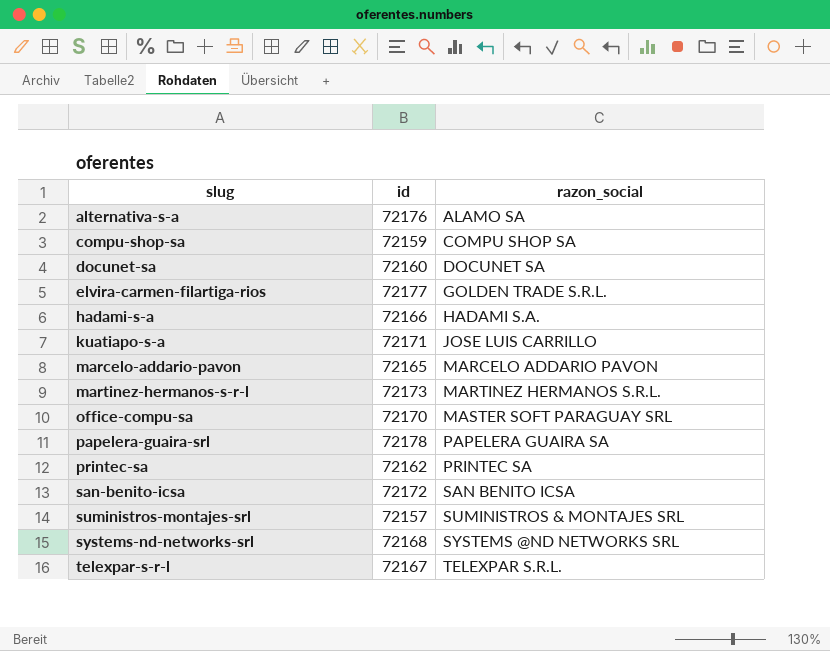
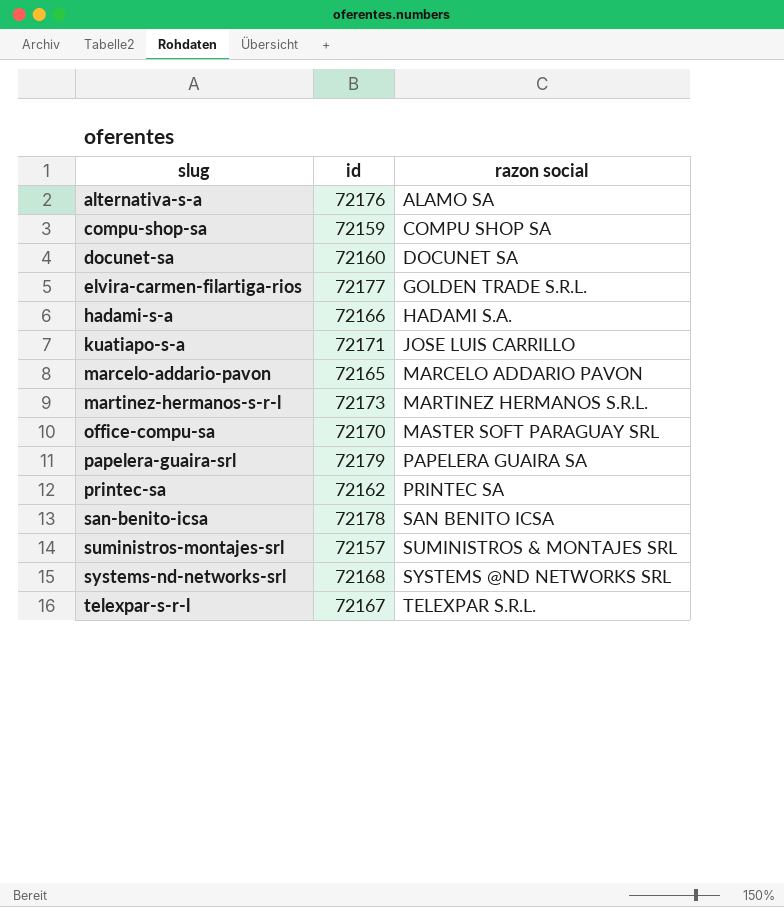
column name: razon_social -> razon social
papelera-guaira-srl | id: 72178 -> 72179
san-benito-icsa | id: 72172 -> 72178

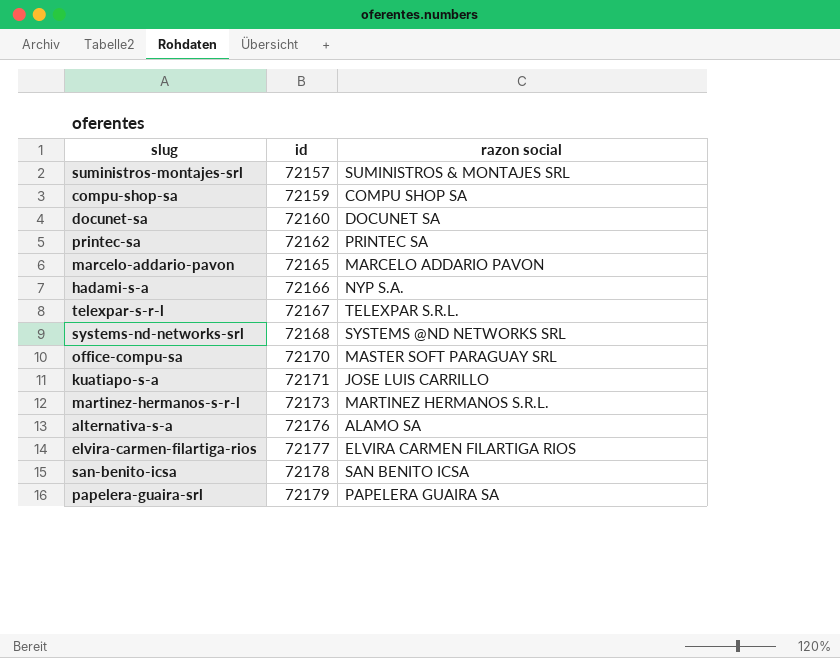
row order: slug ascending -> id ascending
hadami-s-a | razon social: HADAMI S.A. -> NYP S.A.
elvira-carmen-filartiga-rios | razon social: GOLDEN TRADE S.R.L. -> ELVIRA CARMEN FILARTIGA RIOS

